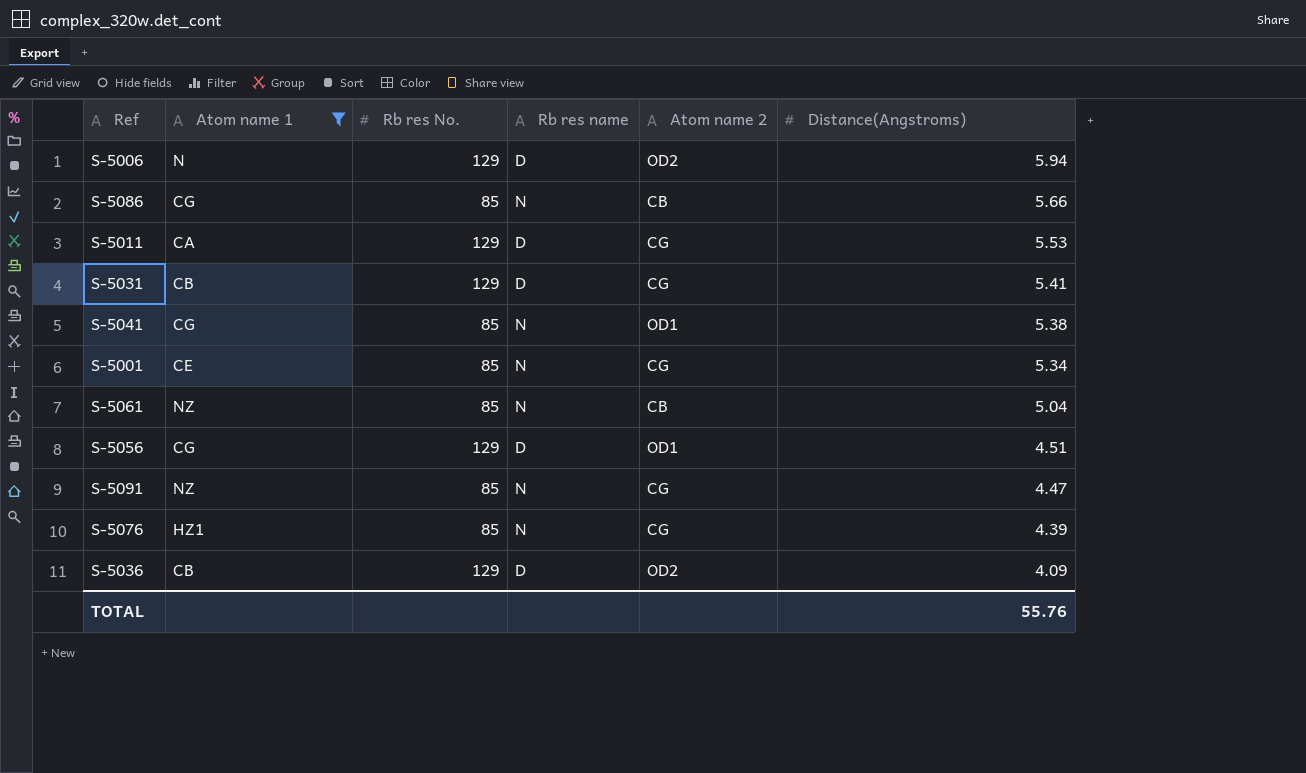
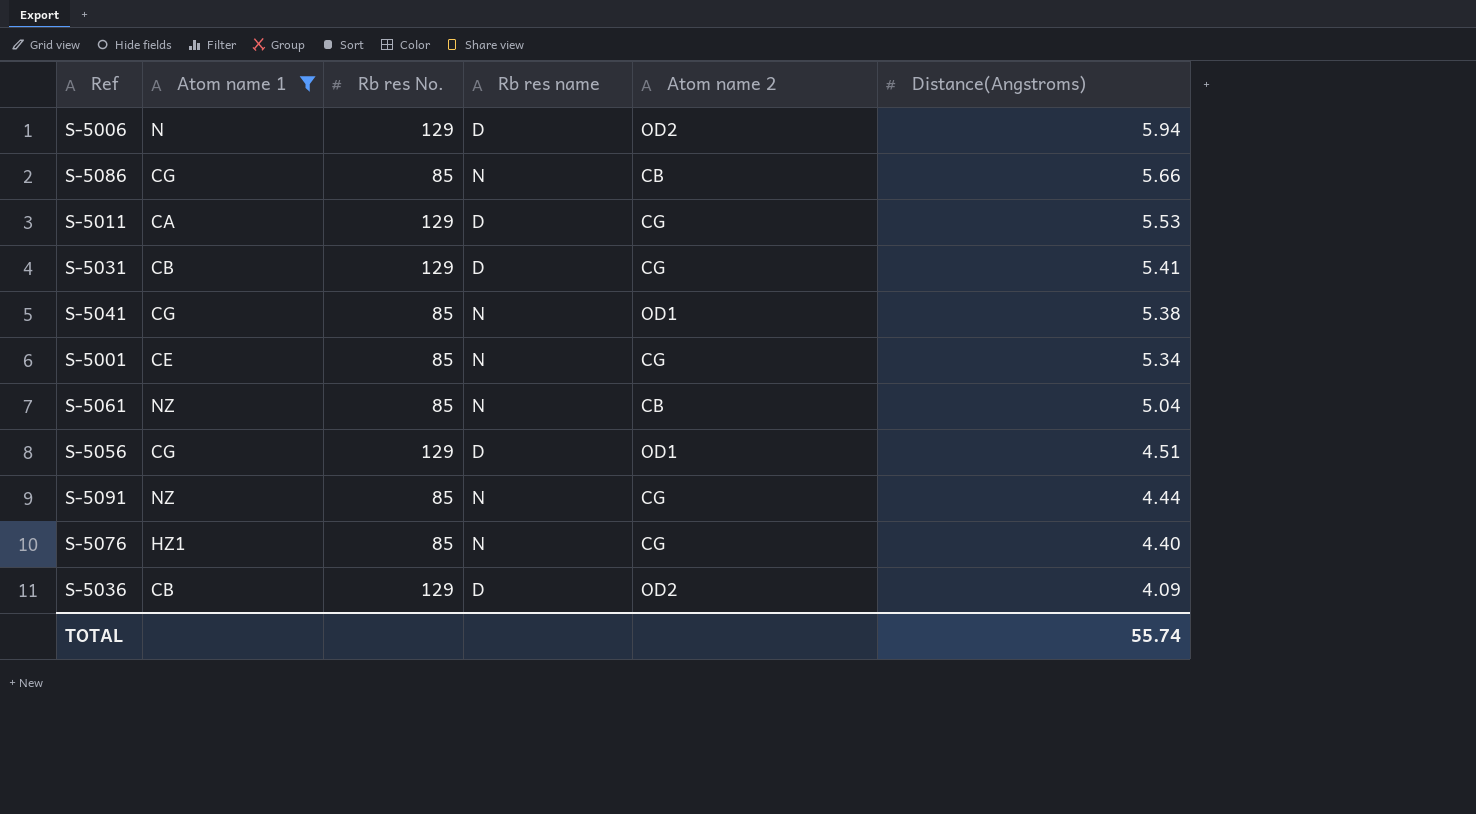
S-5091 | Distance(Angstroms): 4.47 -> 4.44
S-5076 | Distance(Angstroms): 4.39 -> 4.40
TOTAL | Distance(Angstroms): 55.76 -> 55.74

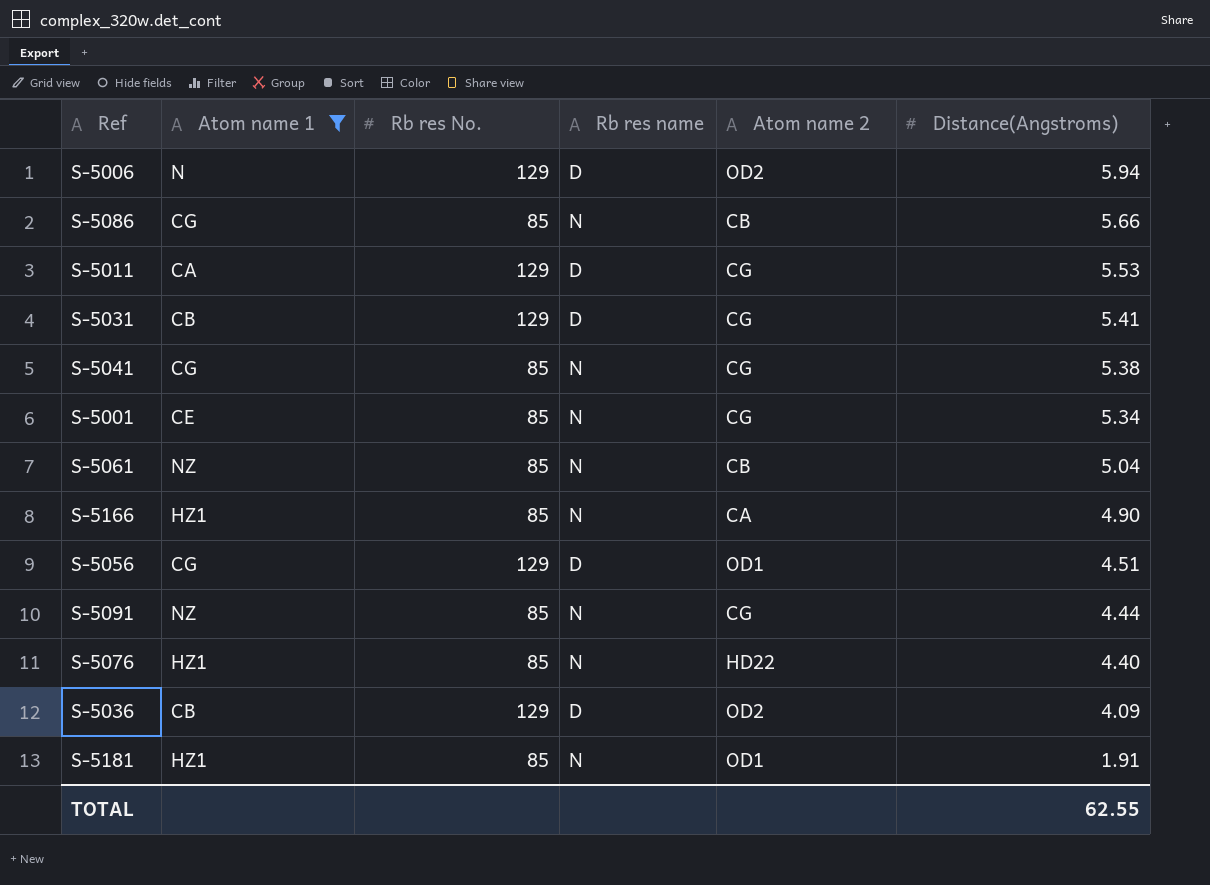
S-5041 | Atom name 2: OD1 -> CG
row S-5166: none -> HZ1 | 85 | N | CA | 4.90
S-5076 | Atom name 2: CG -> HD22
row S-5181: none -> HZ1 | 85 | N | OD1 | 1.91
TOTAL | Distance(Angstroms): 55.74 -> 62.55

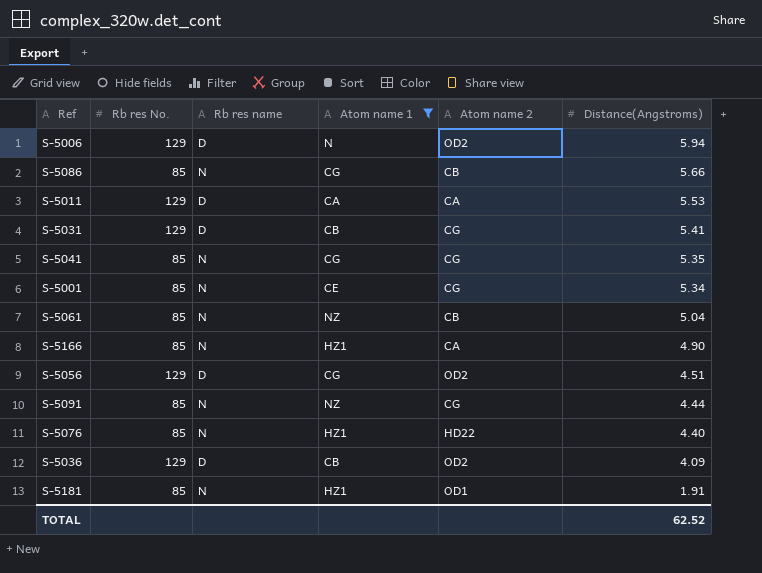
column Atom name 1 | position: 2 -> 4
S-5011 | Atom name 2: CG -> CA
S-5041 | Distance(Angstroms): 5.38 -> 5.35
S-5056 | Atom name 2: OD1 -> OD2
TOTAL | Distance(Angstroms): 62.55 -> 62.52

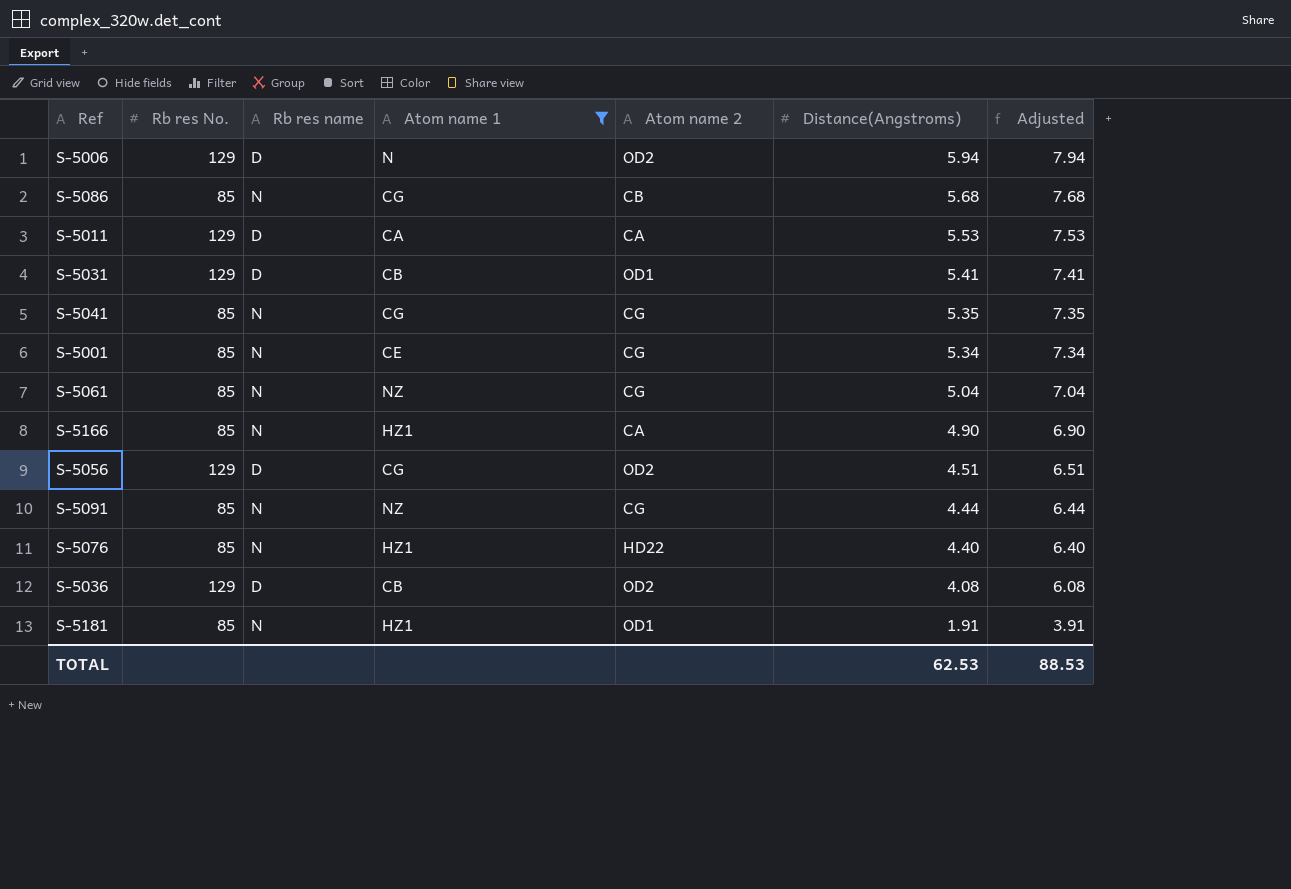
column Adjusted | formula: none -> [Distance(Angstroms)] + 2
S-5086 | Distance(Angstroms): 5.66 -> 5.68
S-5031 | Atom name 2: CG -> OD1
S-5061 | Atom name 2: CB -> CG
S-5036 | Distance(Angstroms): 4.09 -> 4.08
TOTAL | Distance(Angstroms): 62.52 -> 62.53

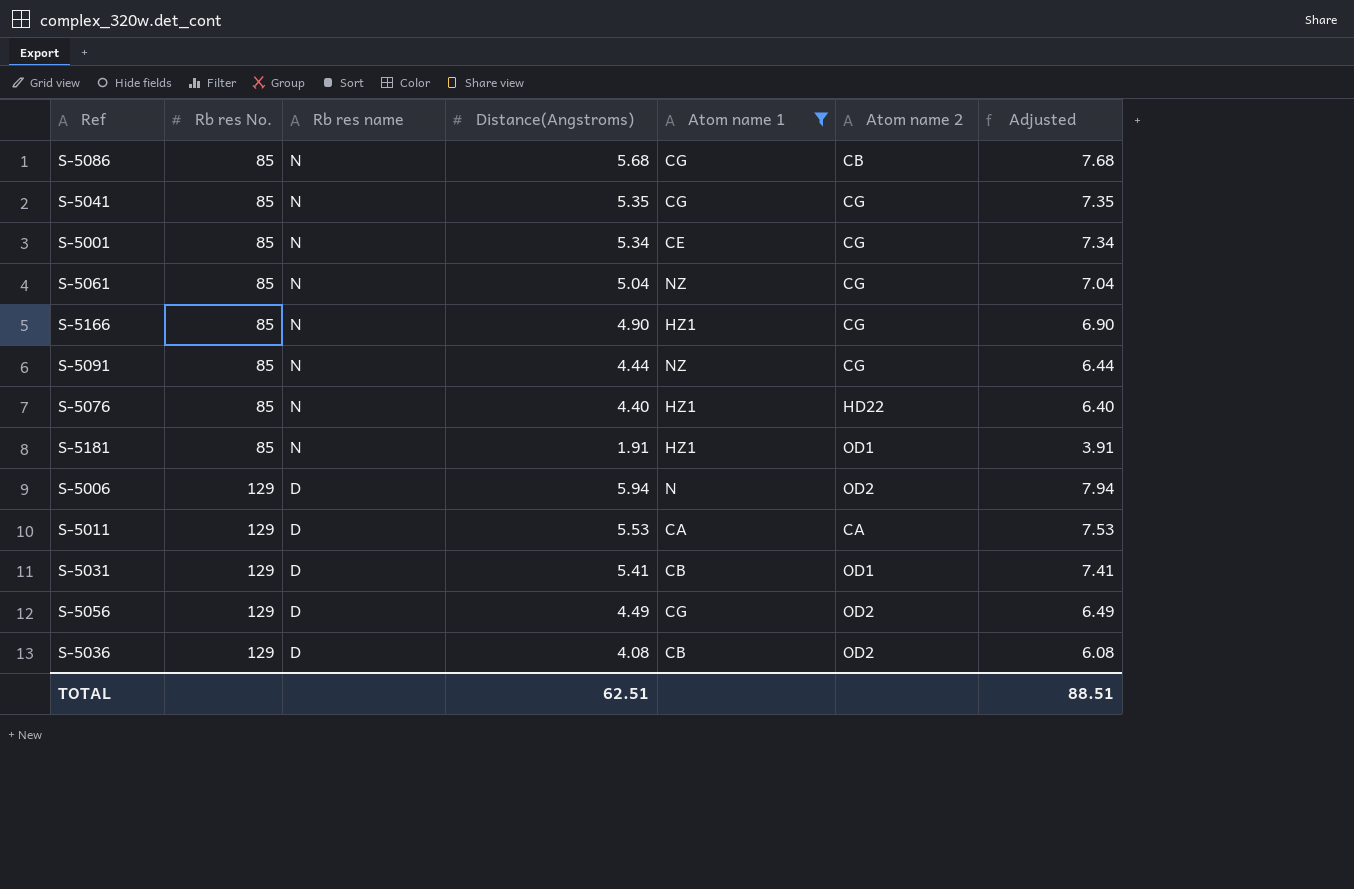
row order: Distance(Angstroms) descending -> Rb res No. ascending
column Distance(Angstroms) | position: 6 -> 4
S-5166 | Atom name 2: CA -> CG
S-5056 | Distance(Angstroms): 4.51 -> 4.49
S-5056 | Adjusted: 6.51 -> 6.49
TOTAL | Distance(Angstroms): 62.53 -> 62.51
TOTAL | Adjusted: 88.53 -> 88.51

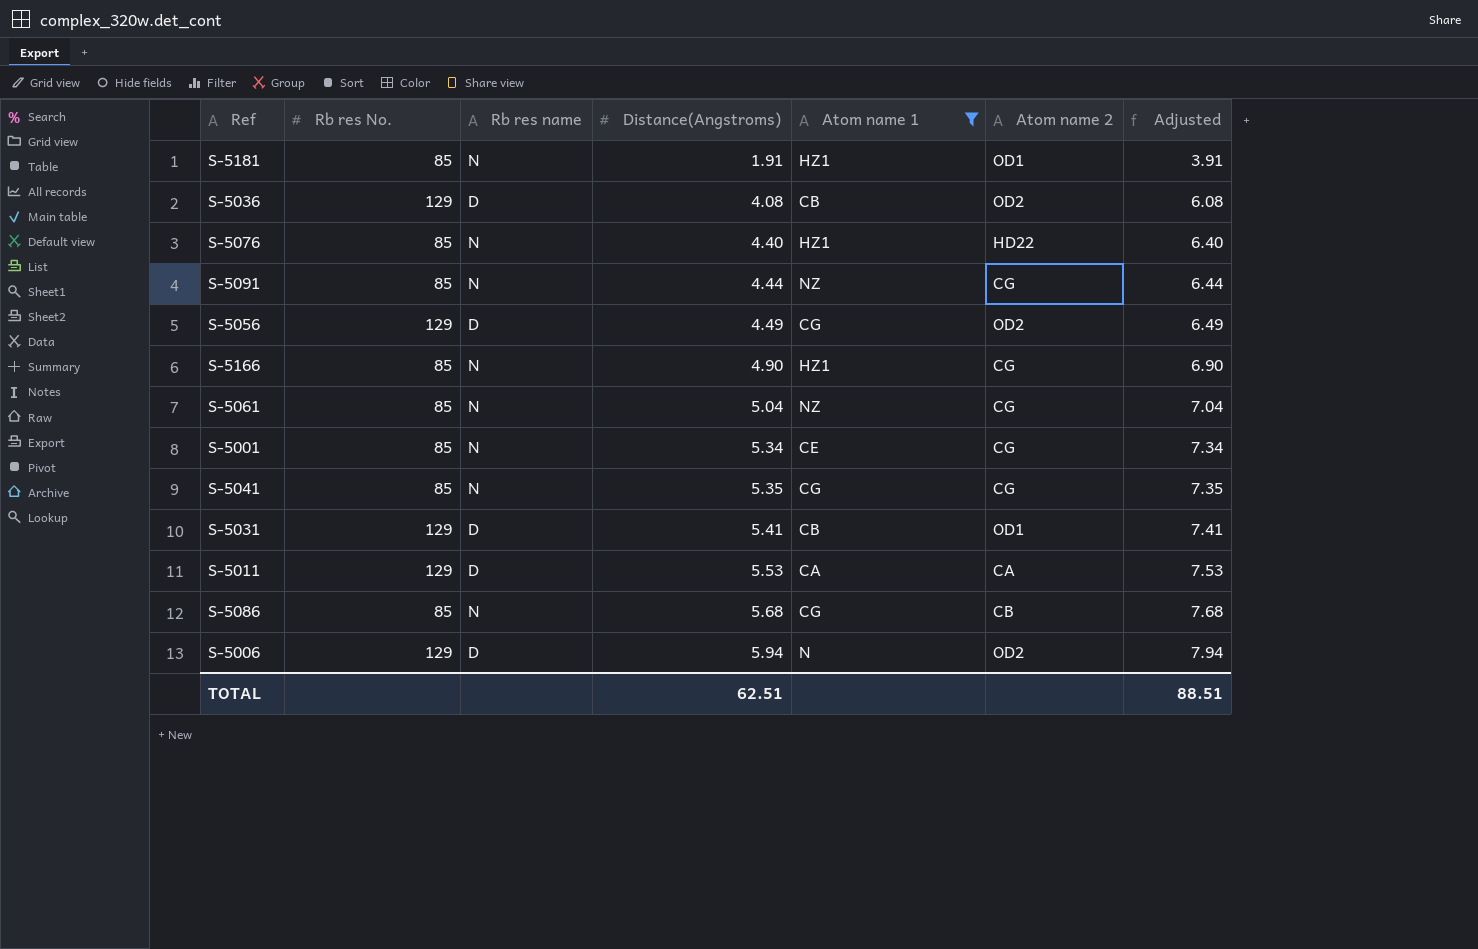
row order: Rb res No. ascending -> Distance(Angstroms) ascending

